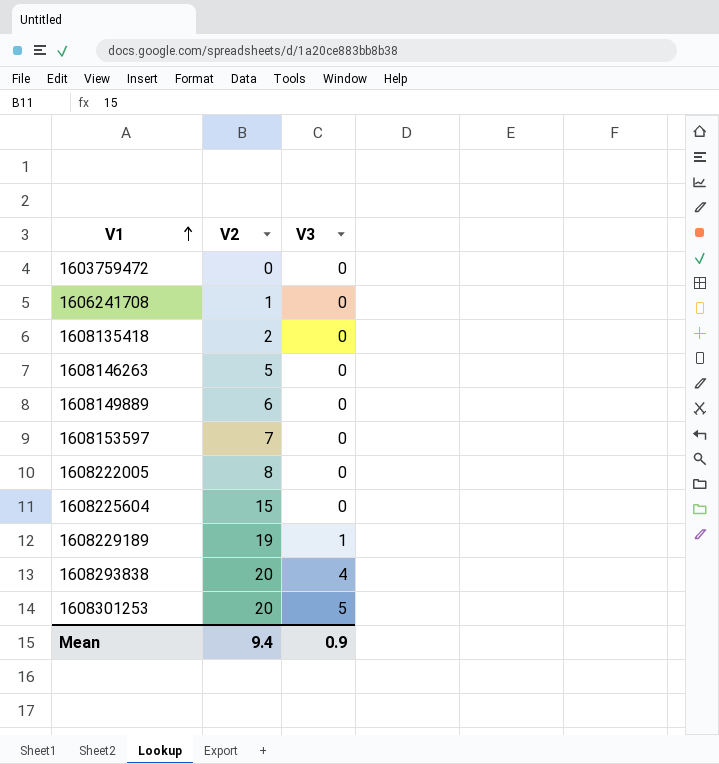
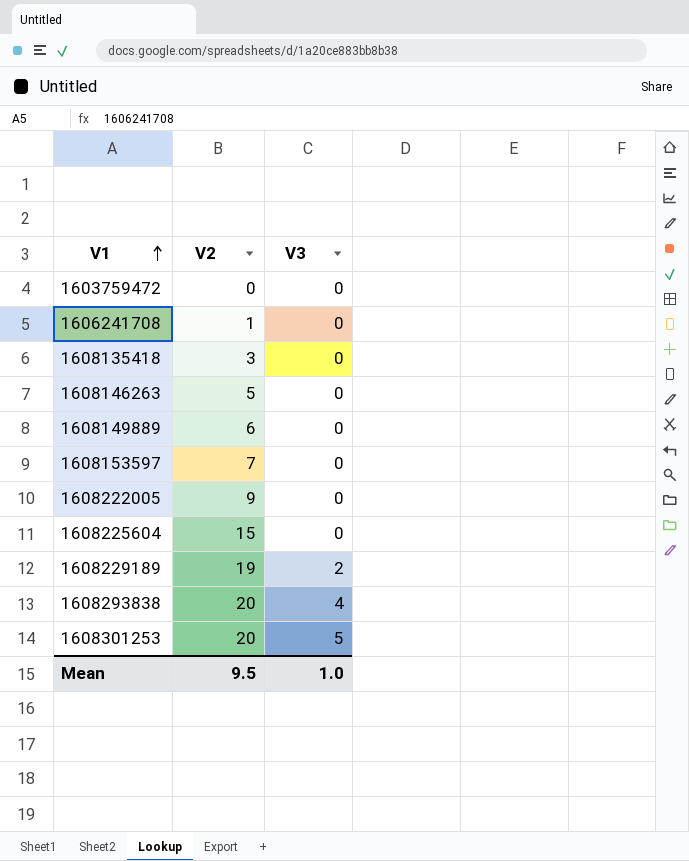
1608135418 | V2: 2 -> 3
1608222005 | V2: 8 -> 9
1608229189 | V3: 1 -> 2
Mean | V2: 9.4 -> 9.5
Mean | V3: 0.9 -> 1.0

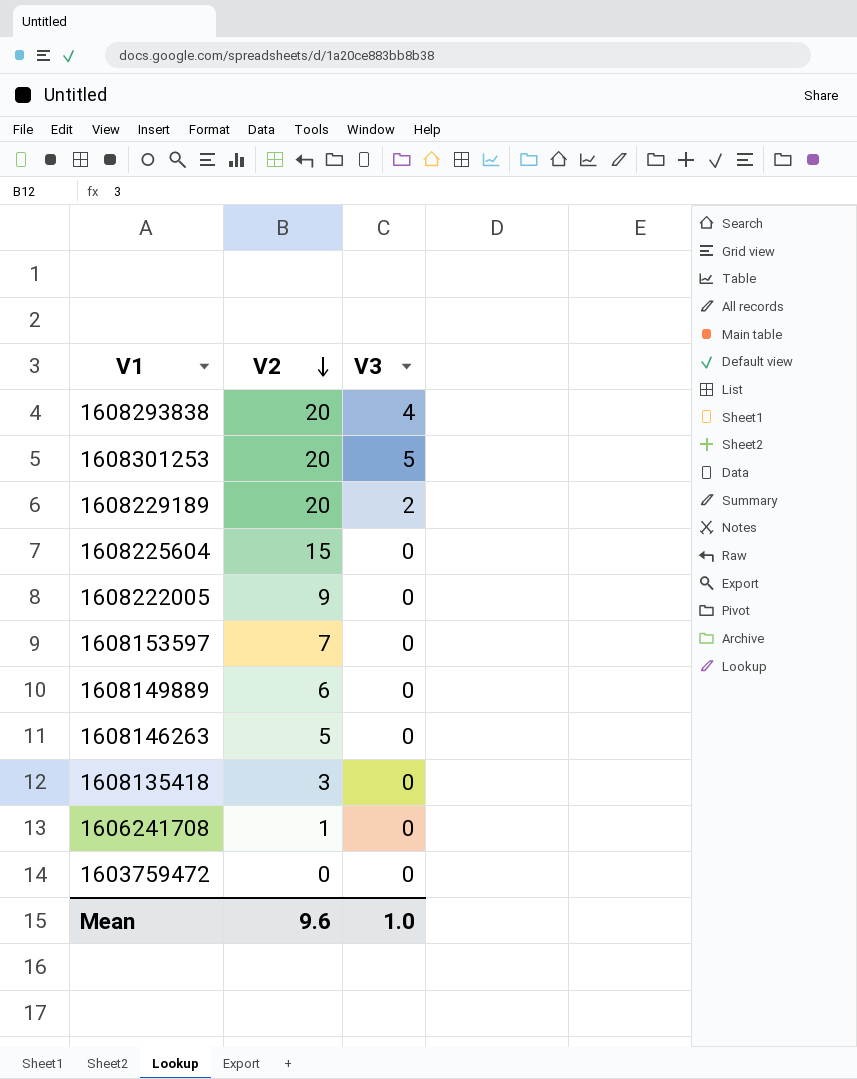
row order: V1 ascending -> V2 descending
1608229189 | V2: 19 -> 20
Mean | V2: 9.5 -> 9.6

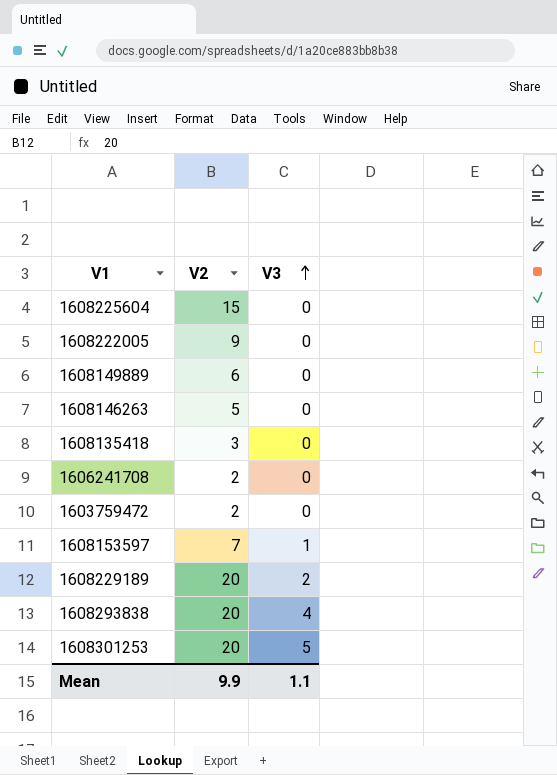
row order: V2 descending -> V3 ascending
1606241708 | V2: 1 -> 2
1603759472 | V2: 0 -> 2
1608153597 | V3: 0 -> 1
Mean | V2: 9.6 -> 9.9
Mean | V3: 1.0 -> 1.1

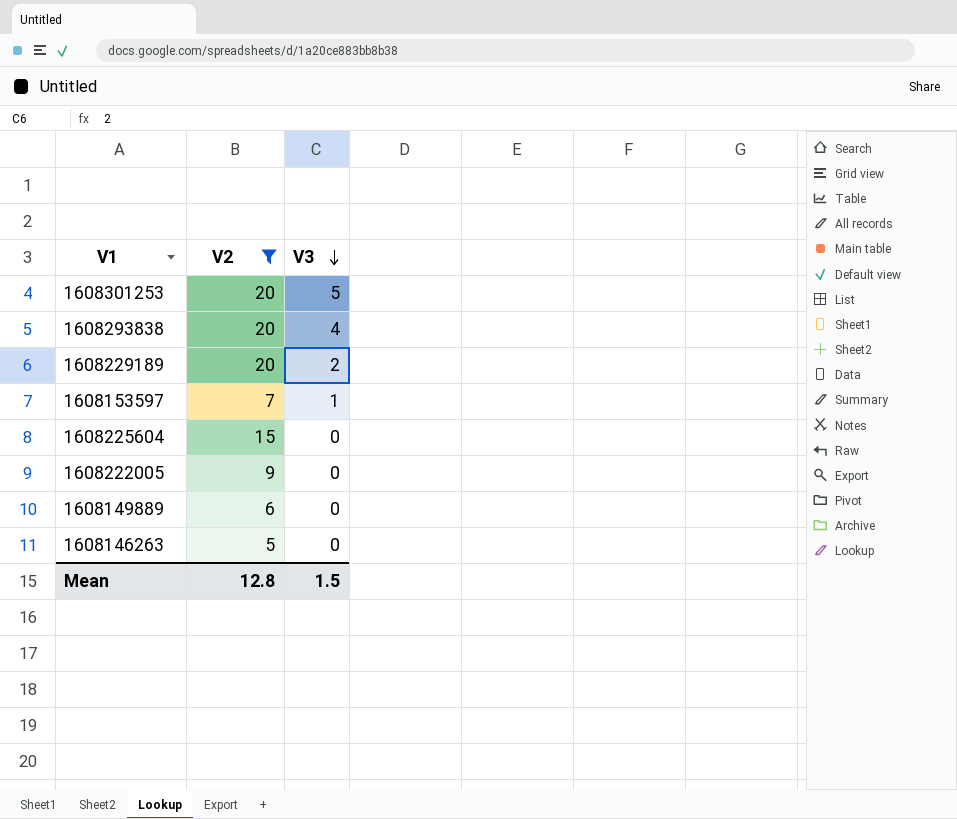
filter: none -> V2 >= 5
row order: V3 ascending -> V3 descending
Mean | V2: 9.9 -> 12.8
Mean | V3: 1.1 -> 1.5

